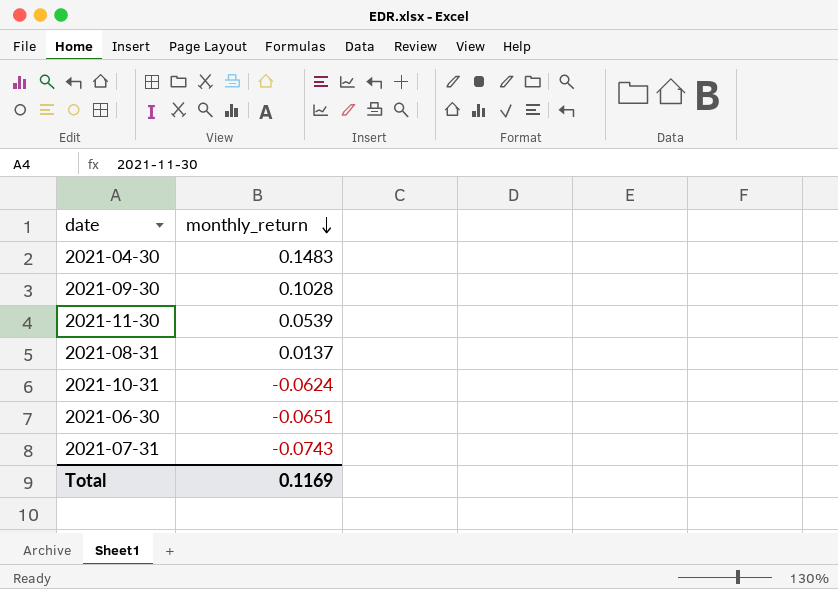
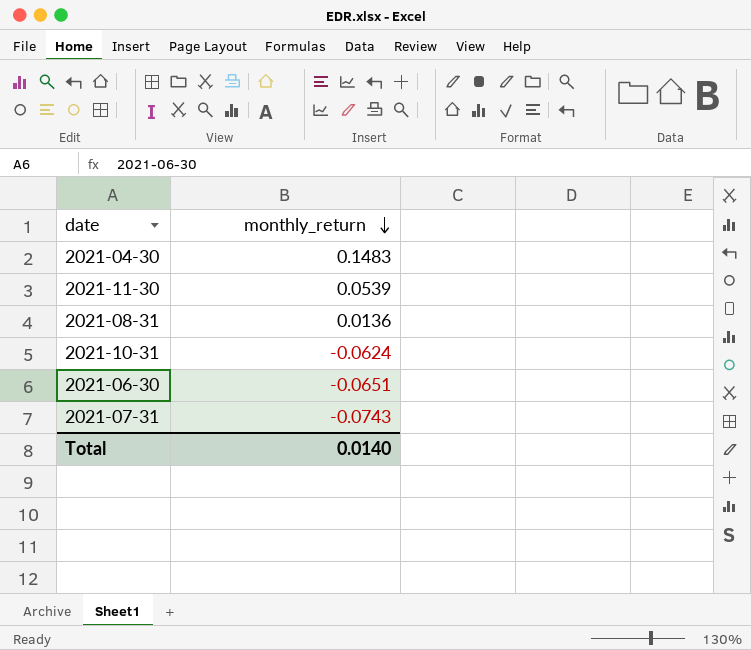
row 2021-09-30: 0.1028 -> none
2021-08-31 | monthly_return: 0.0137 -> 0.0136
Total | monthly_return: 0.1169 -> 0.0140

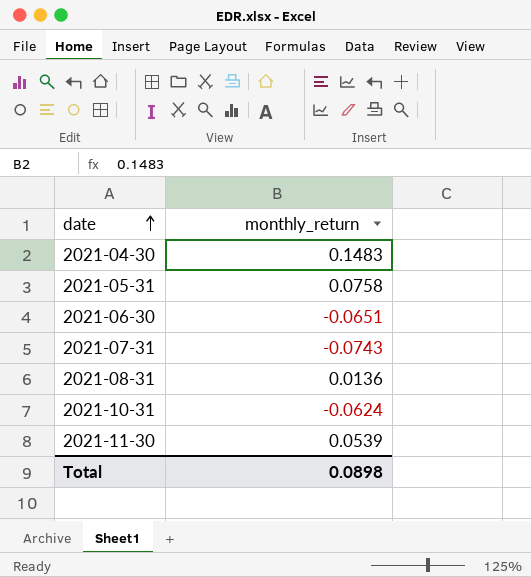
row order: monthly_return descending -> date ascending
row 2021-05-31: none -> 0.0758
Total | monthly_return: 0.0140 -> 0.0898

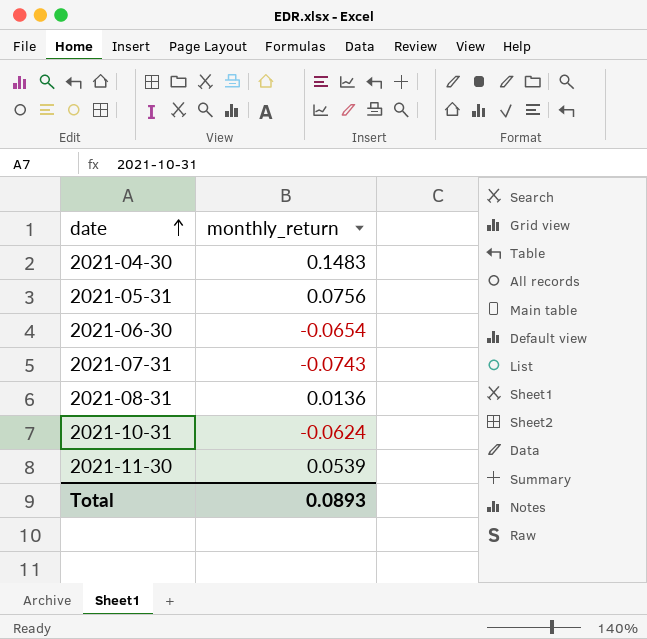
2021-05-31 | monthly_return: 0.0758 -> 0.0756
2021-06-30 | monthly_return: -0.0651 -> -0.0654
Total | monthly_return: 0.0898 -> 0.0893

